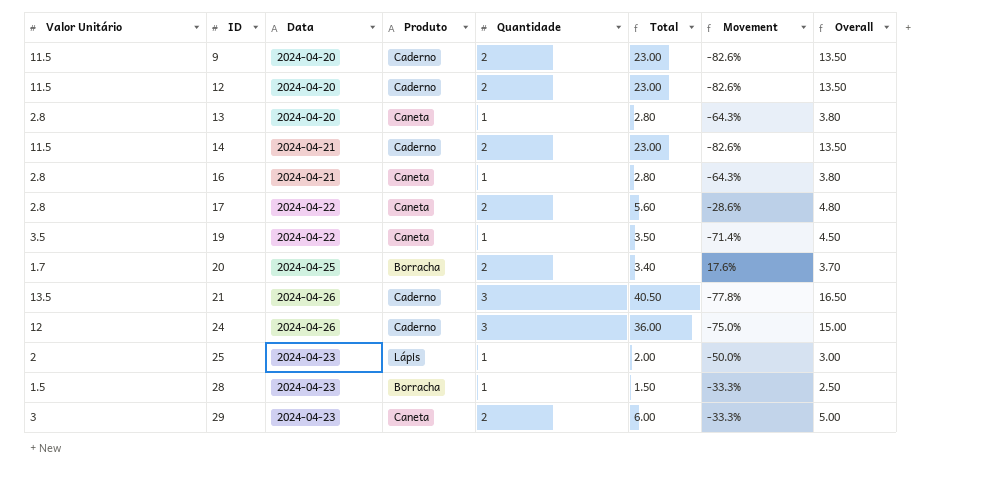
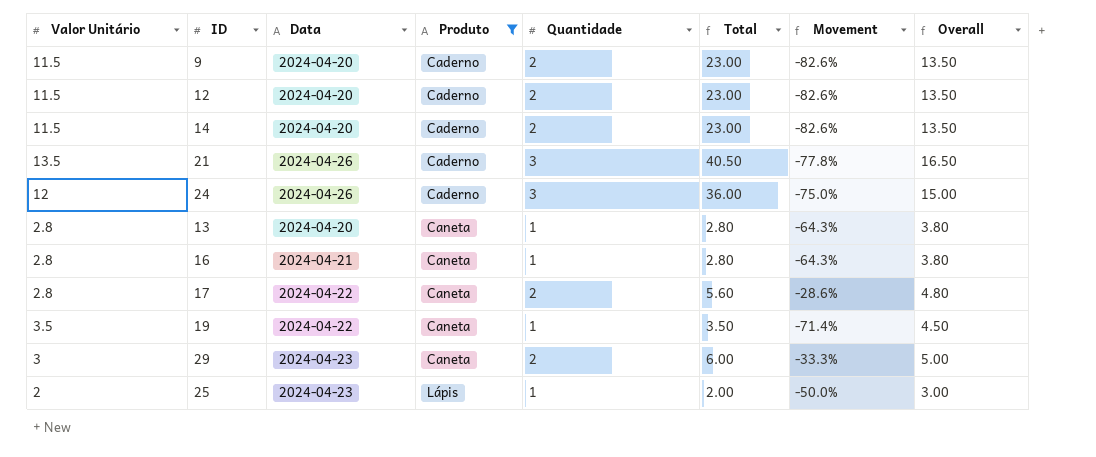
filter: none -> Produto != Borracha
row order: ID ascending -> Produto ascending
14 | Data: 2024-04-21 -> 2024-04-20

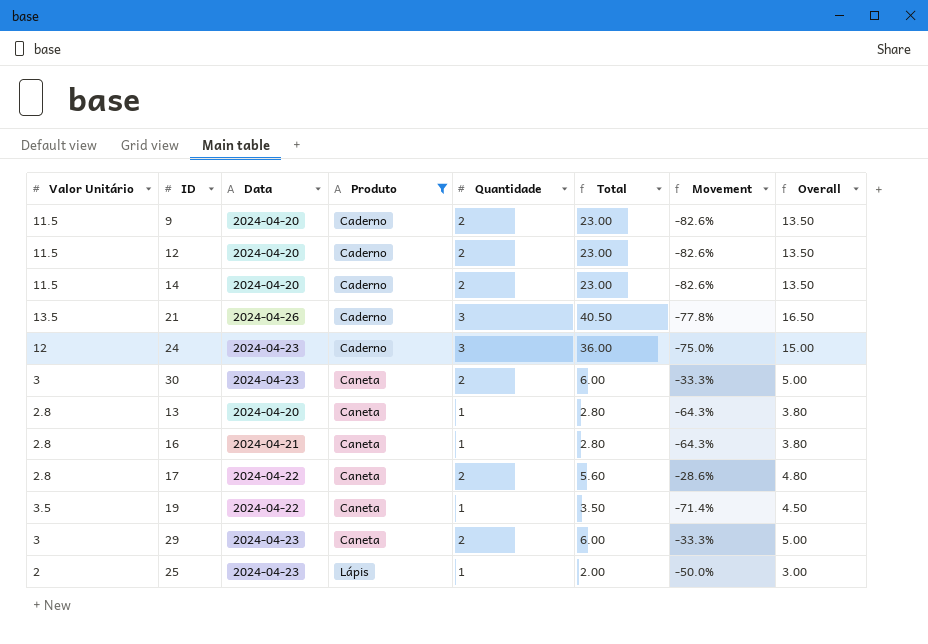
24 | Data: 2024-04-26 -> 2024-04-23
row 30: none -> 3 | 2024-04-23 | Caneta | 2 | 6.00 | -33.3% | 5.00

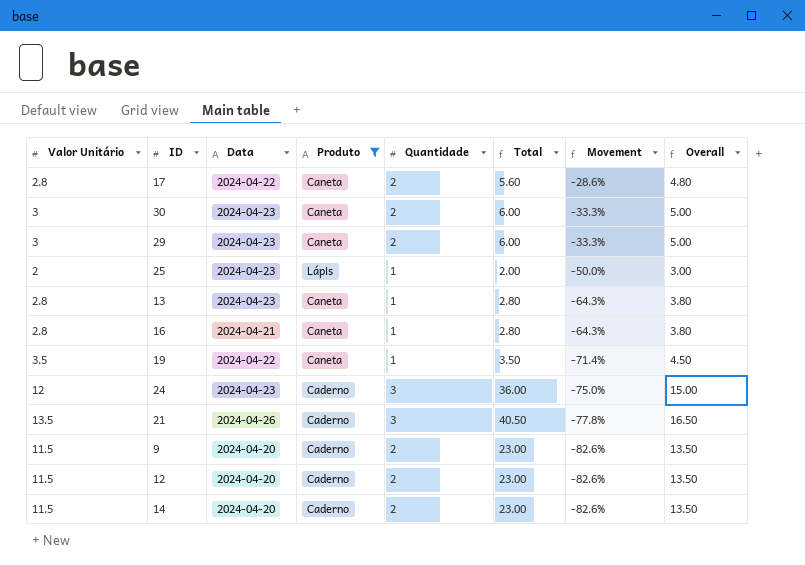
row order: Produto ascending -> Movement descending
13 | Data: 2024-04-20 -> 2024-04-23

